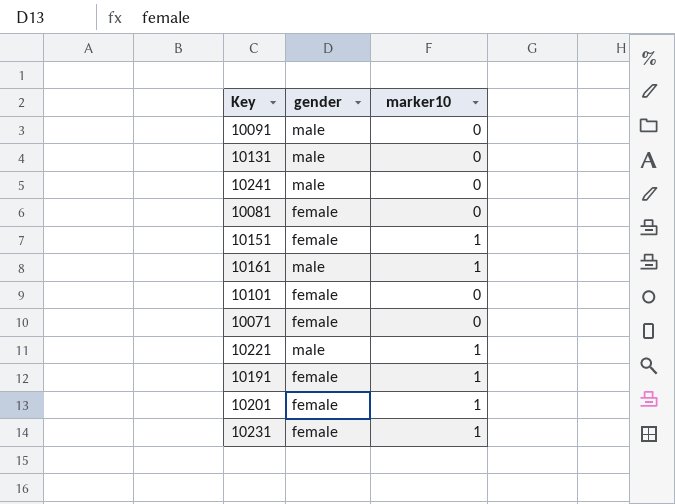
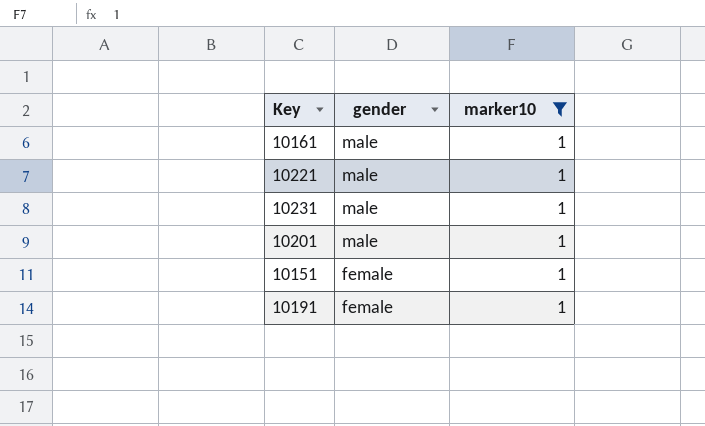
filter: none -> marker10 = 1
row order: none -> gender descending
10231 | gender: female -> male
10201 | gender: female -> male

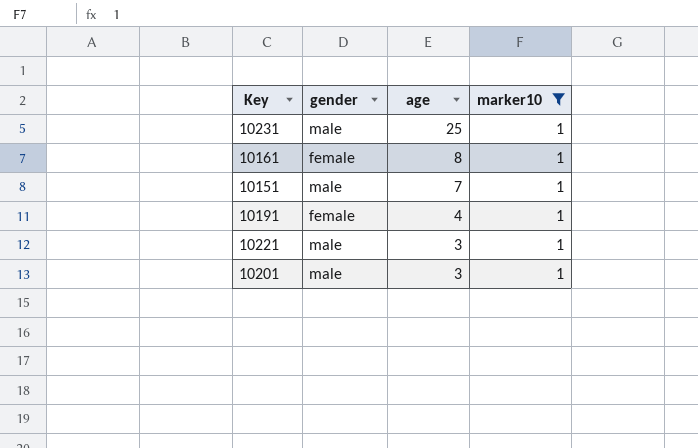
row order: gender descending -> age descending
column age | position: none -> 3
10161 | gender: male -> female
10151 | gender: female -> male

